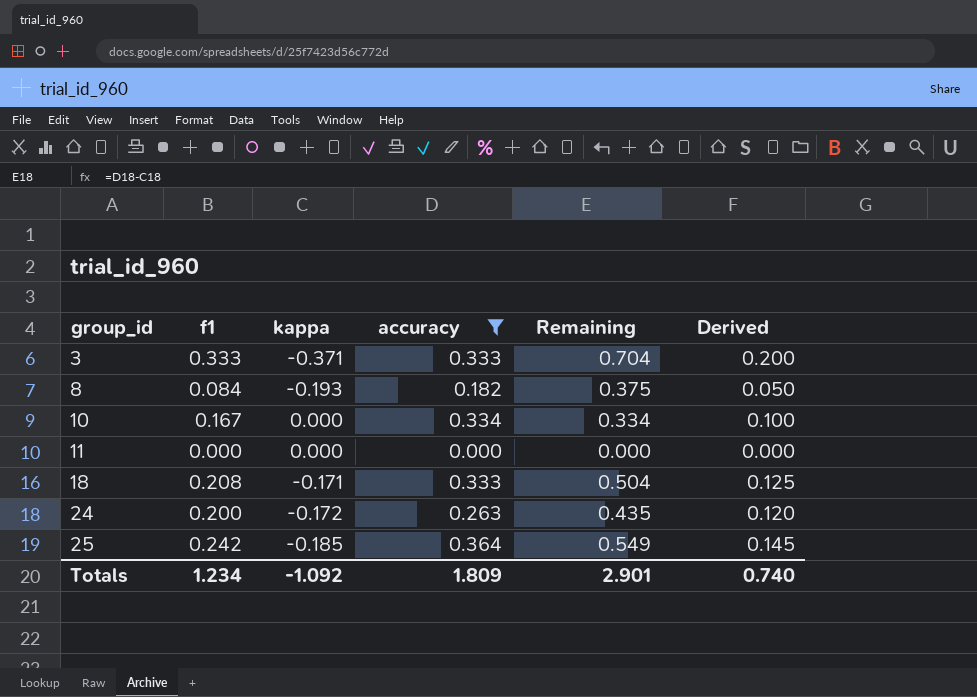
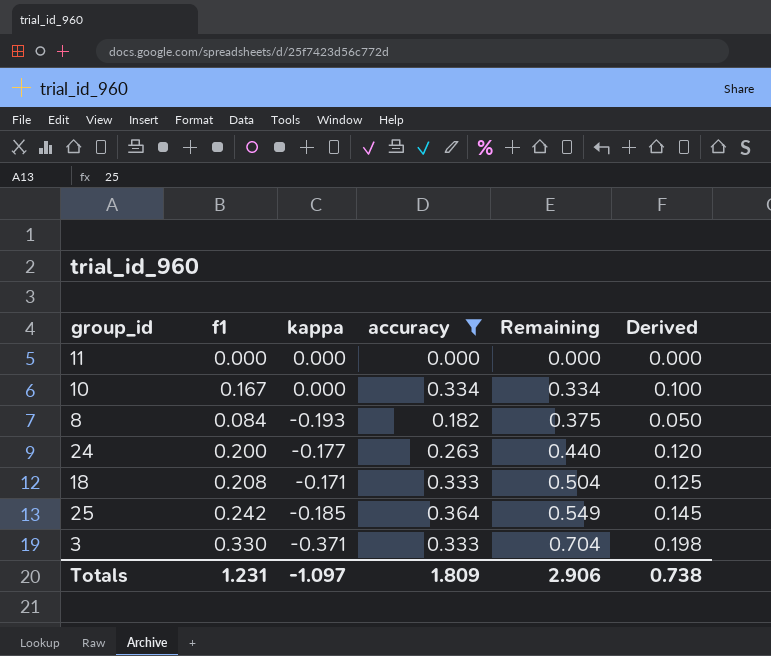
row order: group_id ascending -> Remaining ascending
24 | kappa: -0.172 -> -0.177
24 | Remaining: 0.435 -> 0.440
3 | f1: 0.333 -> 0.330
3 | Derived: 0.200 -> 0.198
Totals | f1: 1.234 -> 1.231
Totals | kappa: -1.092 -> -1.097
Totals | Remaining: 2.901 -> 2.906
Totals | Derived: 0.740 -> 0.738

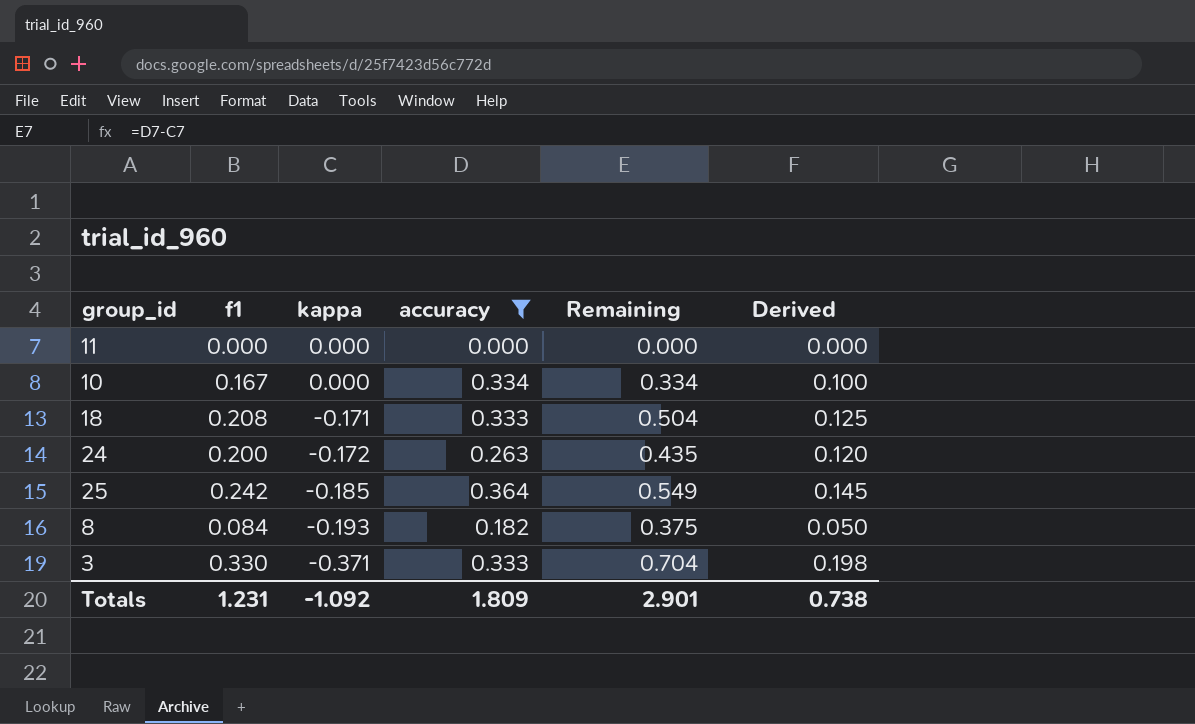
row order: Remaining ascending -> kappa descending
24 | kappa: -0.177 -> -0.172
24 | Remaining: 0.440 -> 0.435
Totals | kappa: -1.097 -> -1.092
Totals | Remaining: 2.906 -> 2.901

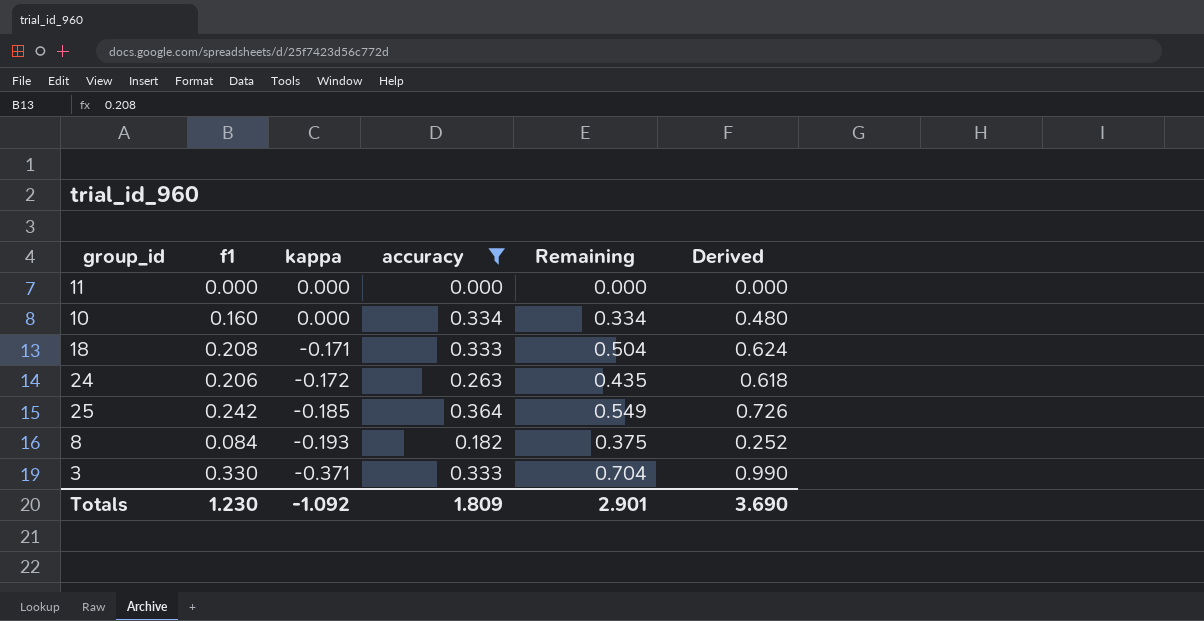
column Derived | formula: [f1] * 0.6 -> [f1] * 3
10 | f1: 0.167 -> 0.160
24 | f1: 0.200 -> 0.206
Totals | f1: 1.231 -> 1.230
Totals | Derived: 0.738 -> 3.690

